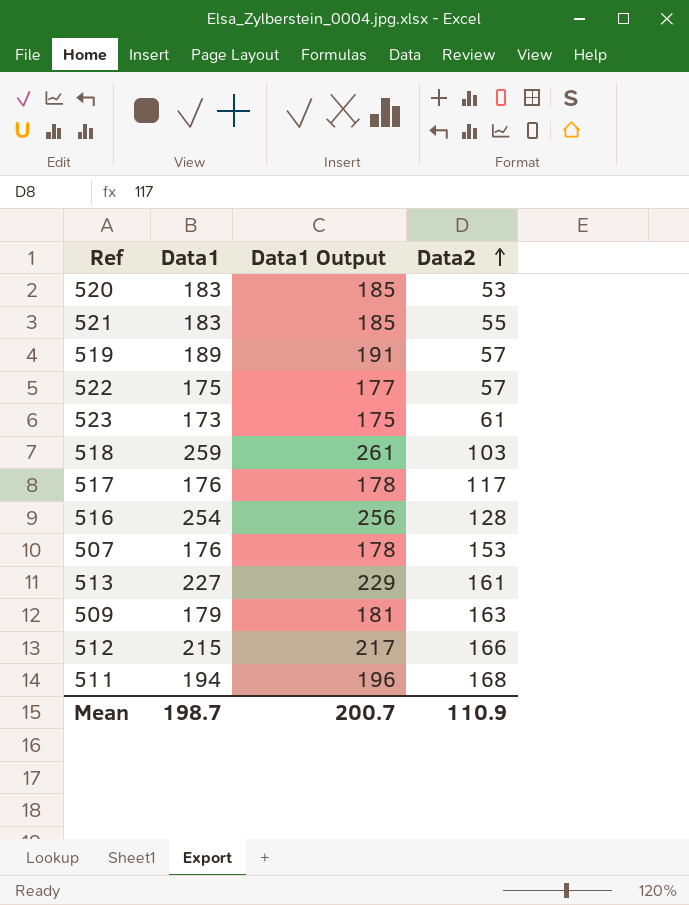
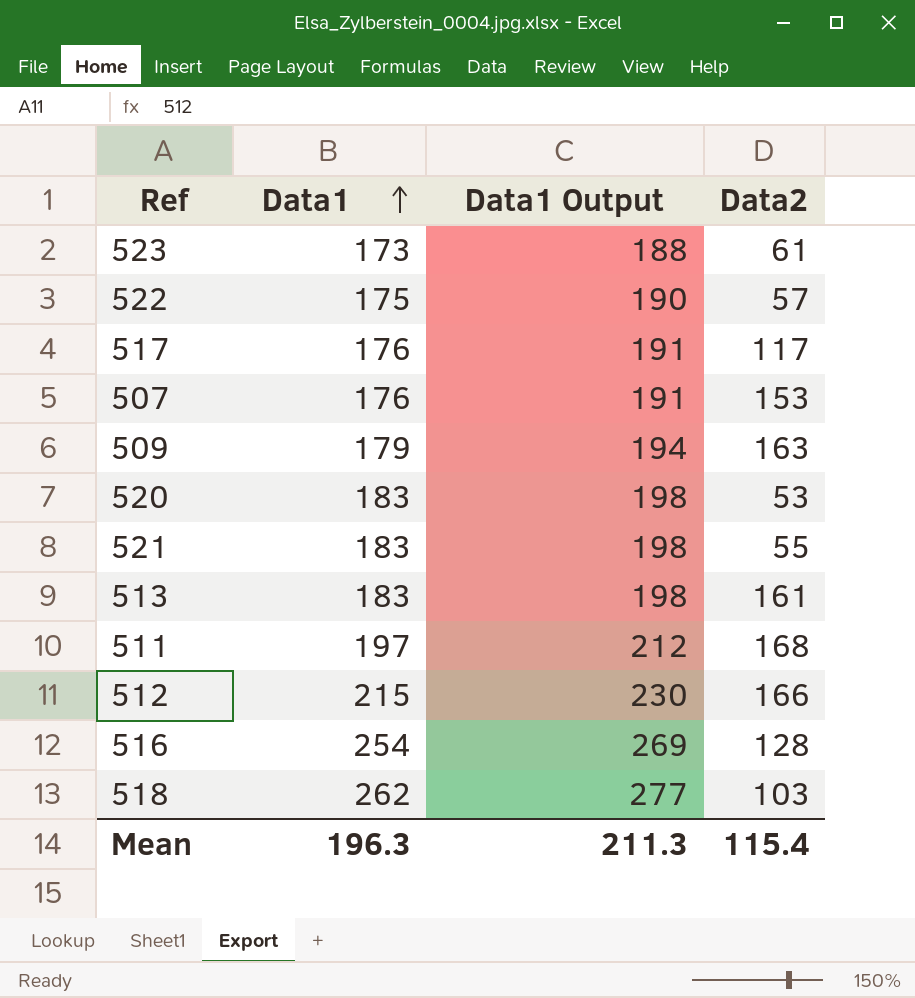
row order: Data2 ascending -> Data1 ascending
column Data1 Output | formula: [Data1] + 2 -> [Data1] + 15
row 519: 189 | 191 | 57 -> none
513 | Data1: 227 -> 183
511 | Data1: 194 -> 197
518 | Data1: 259 -> 262
Mean | Data1: 198.7 -> 196.3
Mean | Data1 Output: 200.7 -> 211.3
Mean | Data2: 110.9 -> 115.4

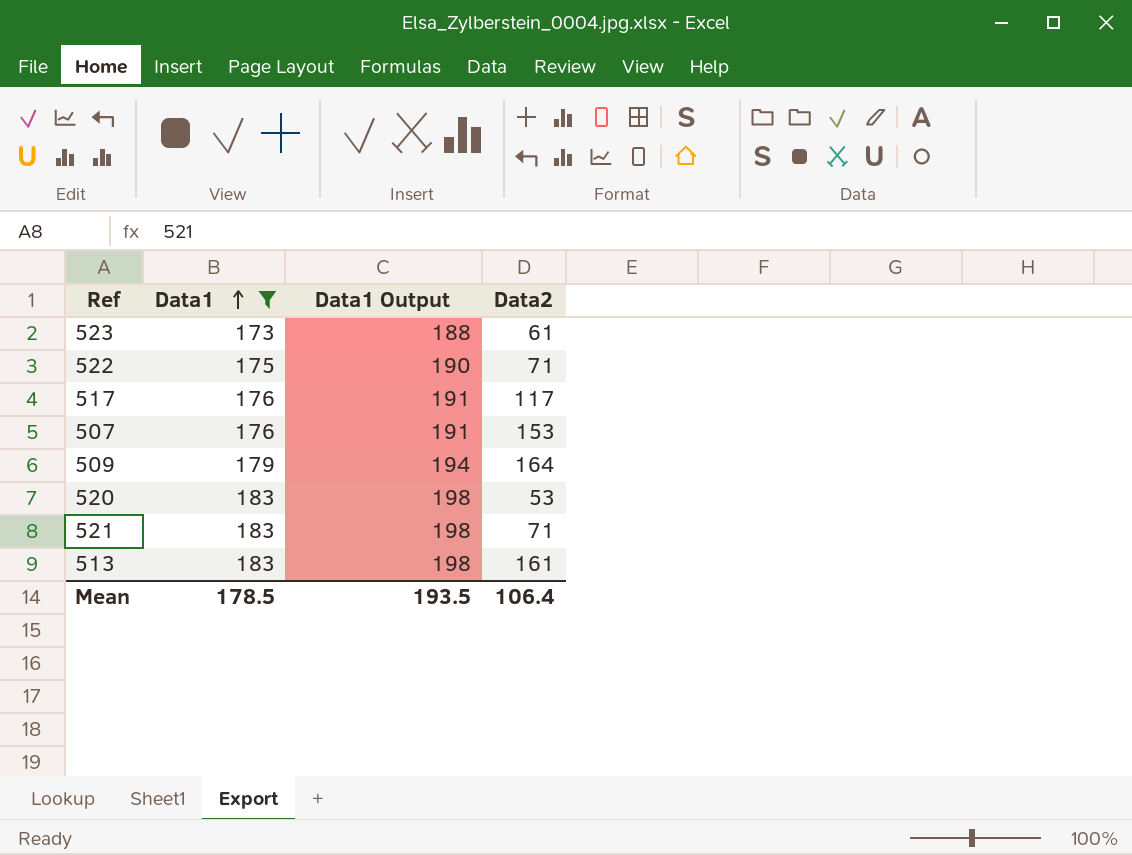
filter: none -> Data1 <= 183
522 | Data2: 57 -> 71
509 | Data2: 163 -> 164
521 | Data2: 55 -> 71
Mean | Data1: 196.3 -> 178.5
Mean | Data1 Output: 211.3 -> 193.5
Mean | Data2: 115.4 -> 106.4

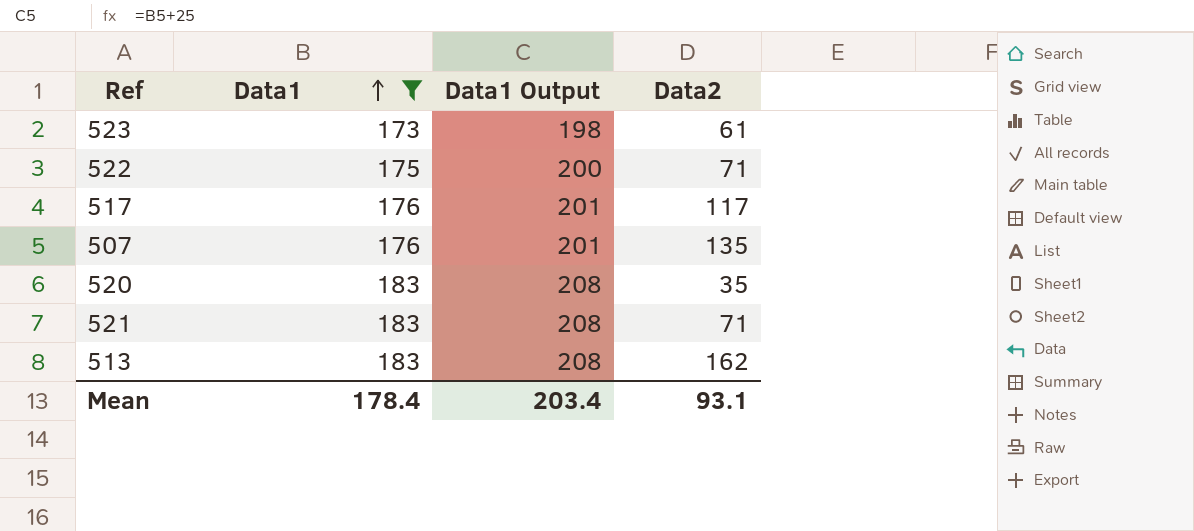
column Data1 Output | formula: [Data1] + 15 -> [Data1] + 25
row 509: 179 | 194 | 164 -> none
507 | Data2: 153 -> 135
520 | Data2: 53 -> 35
513 | Data2: 161 -> 162
Mean | Data1: 178.5 -> 178.4
Mean | Data1 Output: 193.5 -> 203.4
Mean | Data2: 106.4 -> 93.1

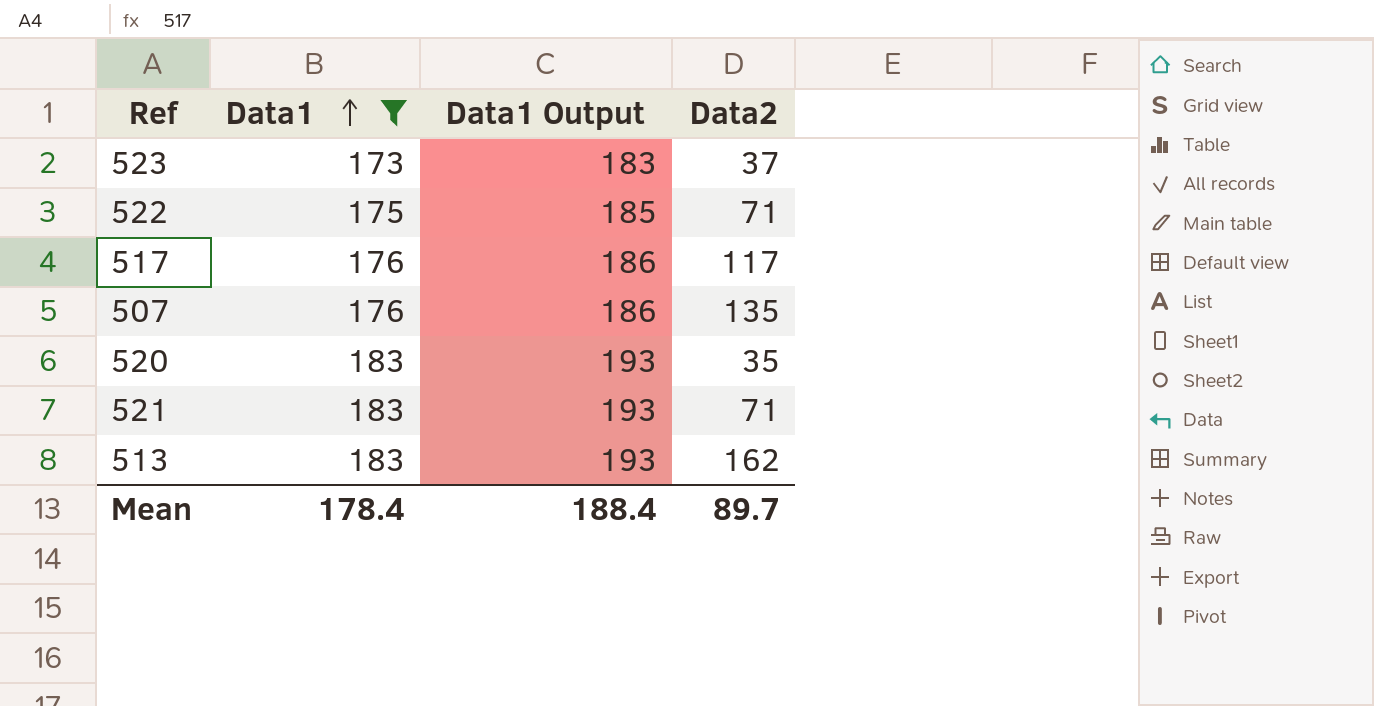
column Data1 Output | formula: [Data1] + 25 -> [Data1] + 10
523 | Data2: 61 -> 37
Mean | Data1 Output: 203.4 -> 188.4
Mean | Data2: 93.1 -> 89.7

